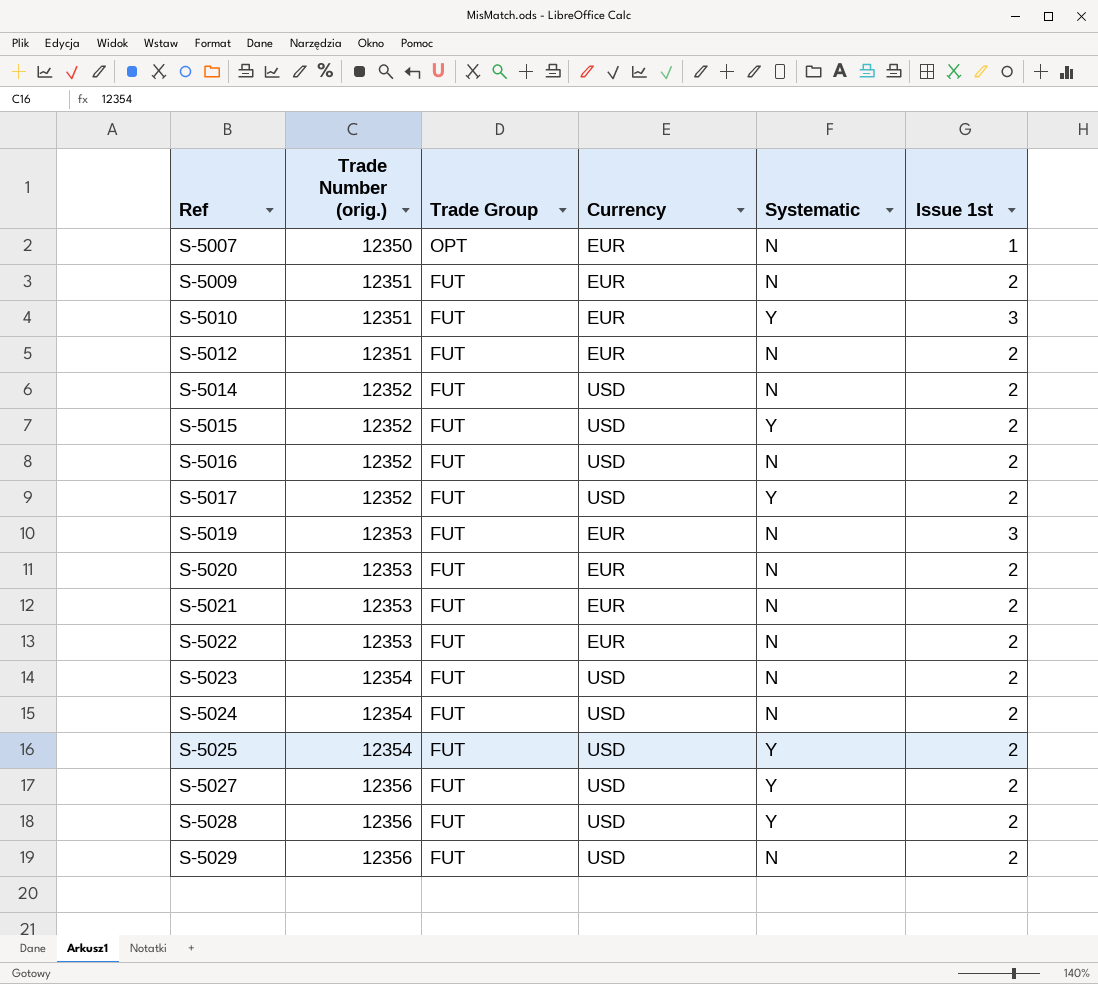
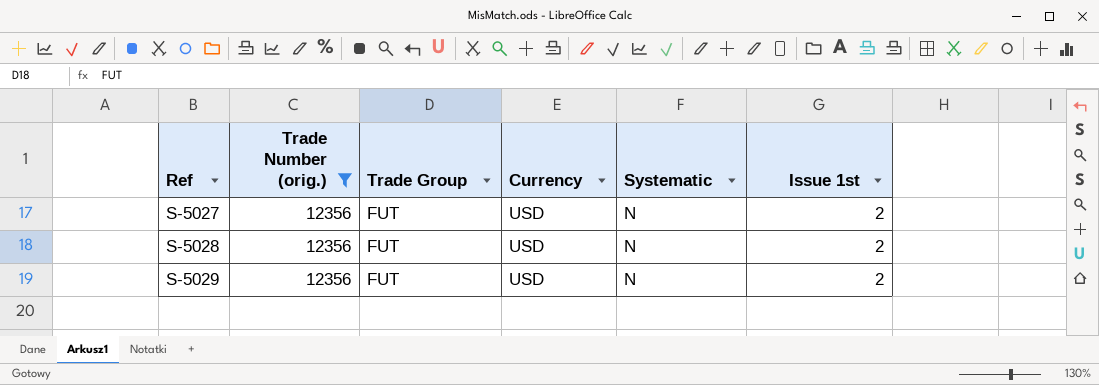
filter: none -> Trade Number (orig.) = 12356
S-5027 | Systematic: Y -> N
S-5028 | Systematic: Y -> N

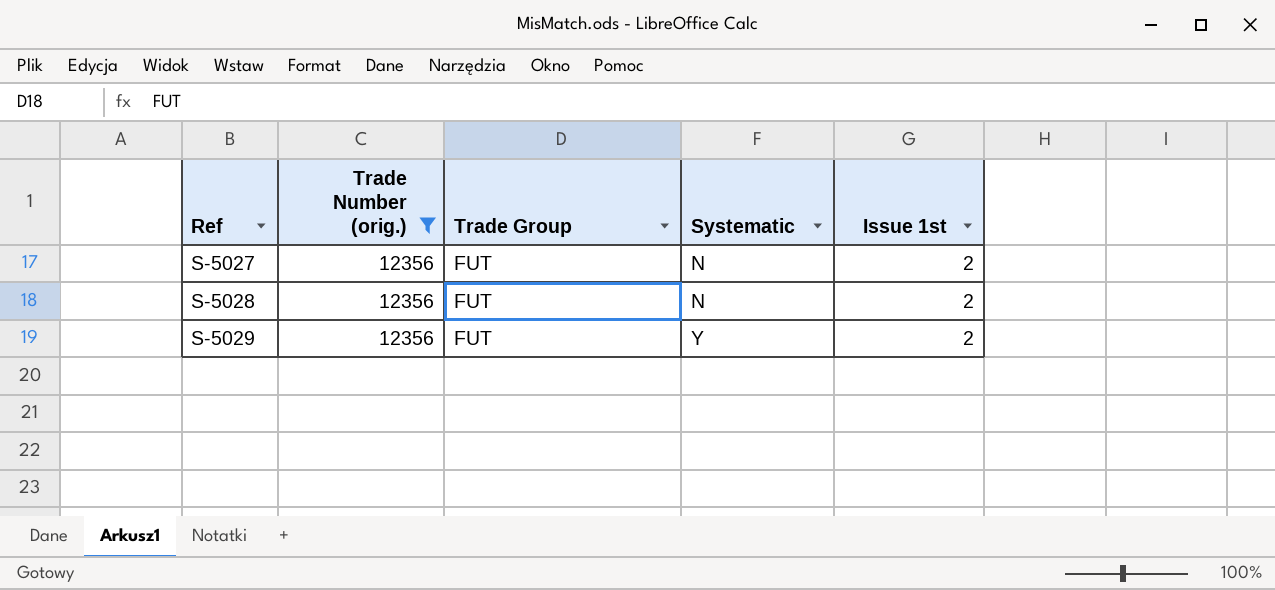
column Currency | position: 4 -> none
S-5029 | Systematic: N -> Y

